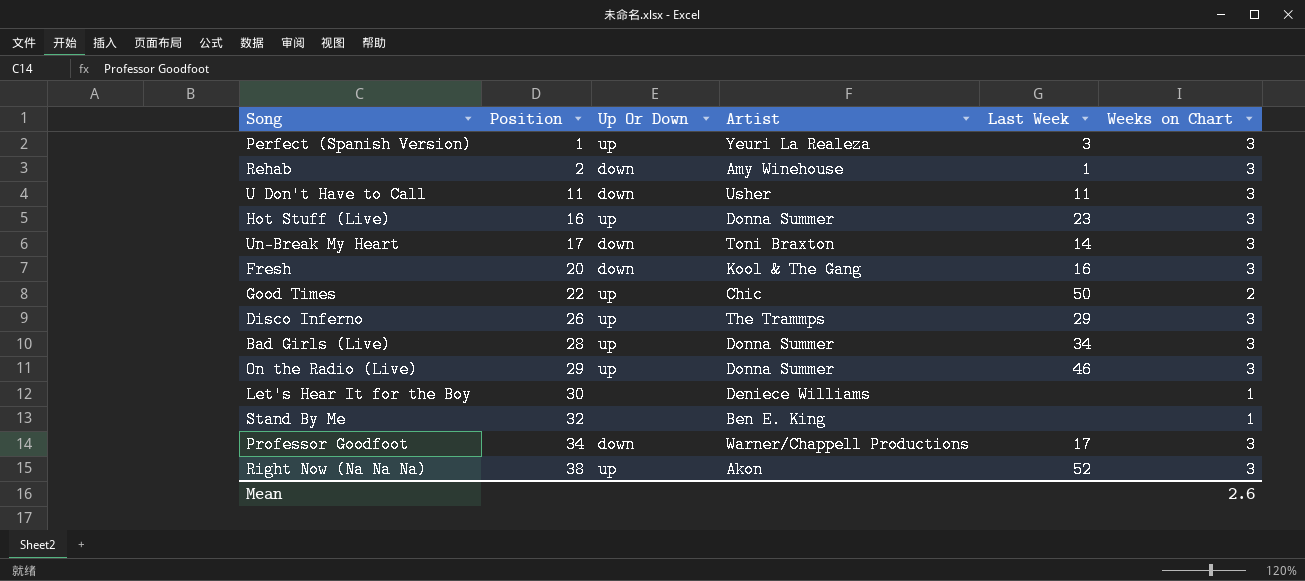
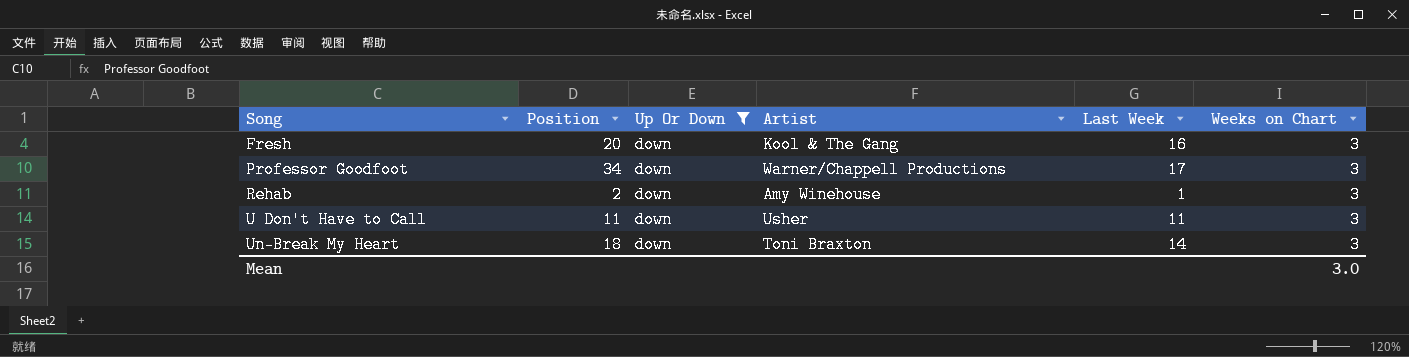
filter: none -> Up Or Down = down
row order: Position ascending -> Song ascending
Un-Break My Heart | Position: 17 -> 18
Mean | Weeks on Chart: 2.6 -> 3.0

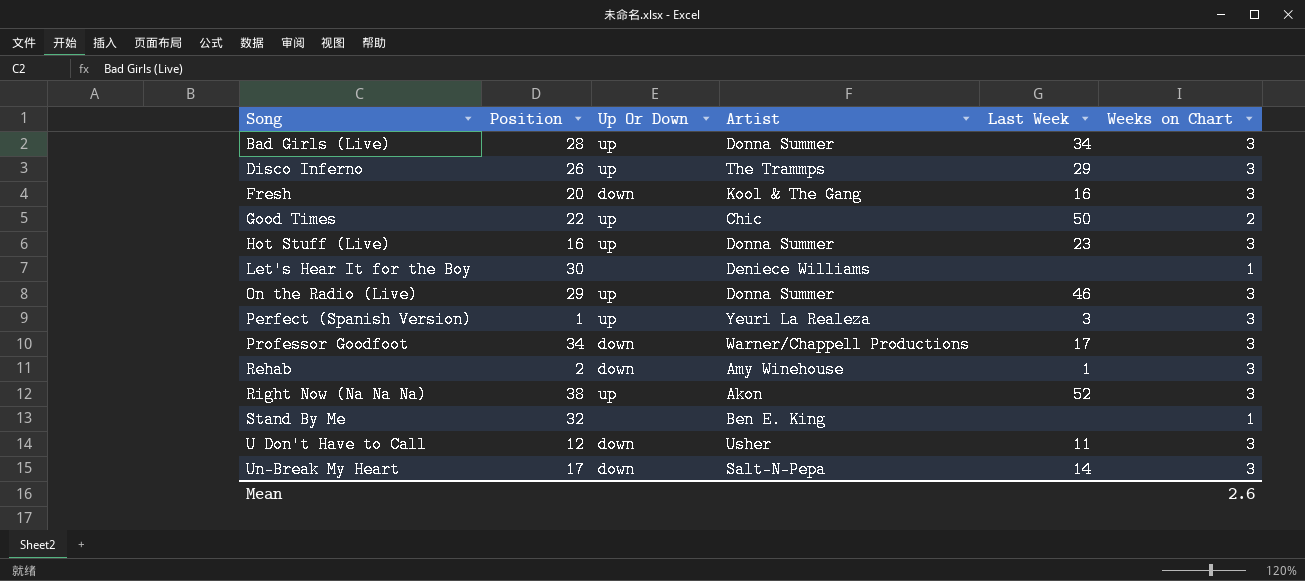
filter: Up Or Down = down -> none
U Don't Have to Call | Position: 11 -> 12
Un-Break My Heart | Position: 18 -> 17
Un-Break My Heart | Artist: Toni Braxton -> Salt-N-Pepa
Mean | Weeks on Chart: 3.0 -> 2.6

